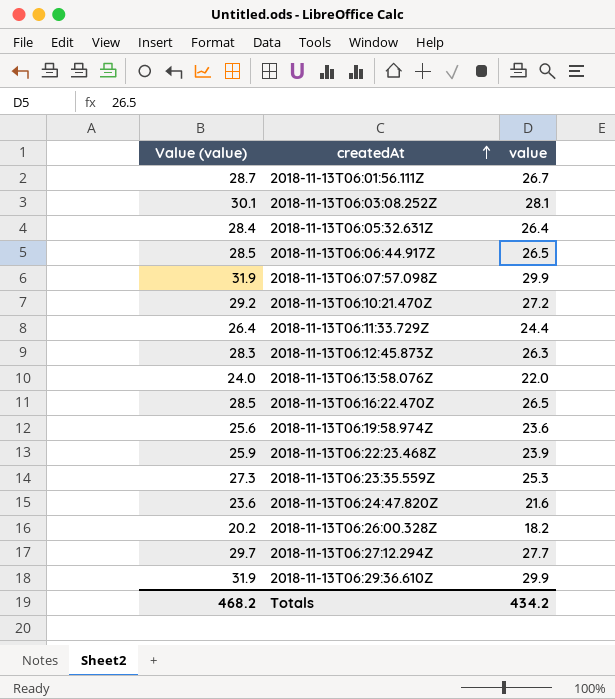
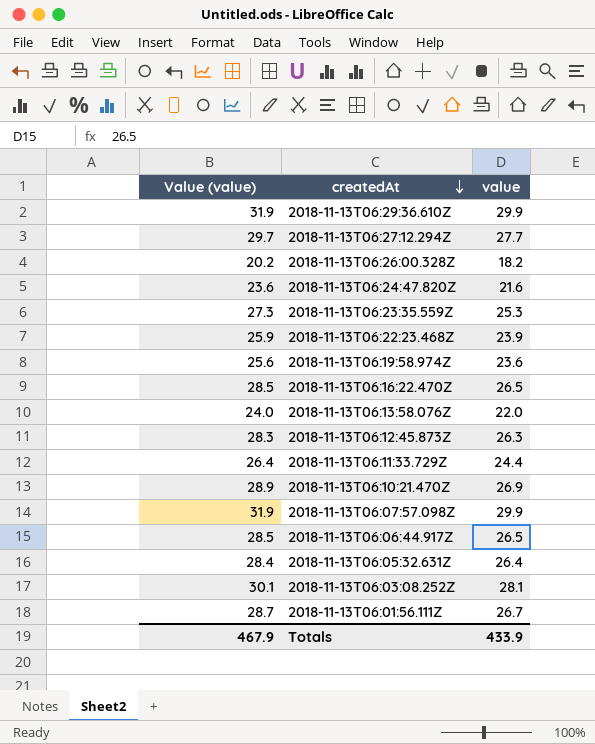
row order: createdAt ascending -> createdAt descending
2018-11-13T06:10:21.470Z | Value (value): 29.2 -> 28.9
2018-11-13T06:10:21.470Z | value: 27.2 -> 26.9
Totals | Value (value): 468.2 -> 467.9
Totals | value: 434.2 -> 433.9

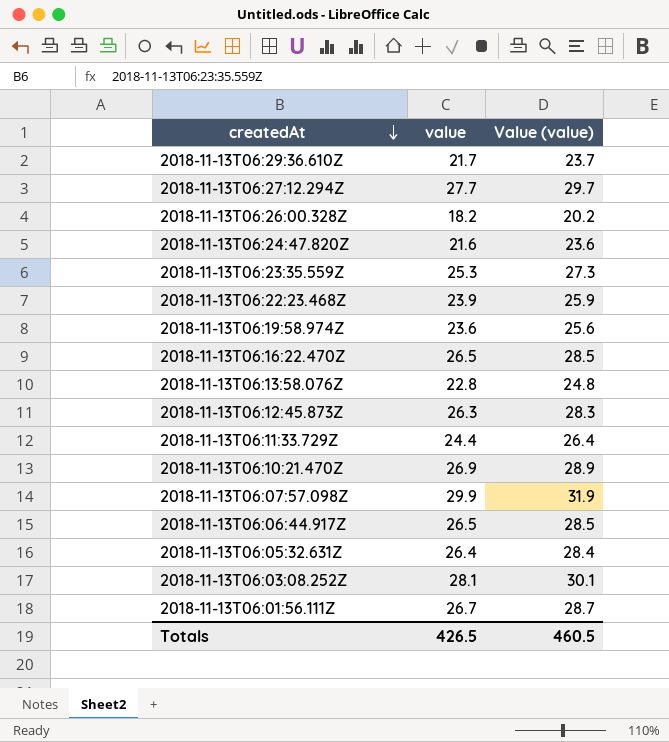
column Value (value) | position: 1 -> 3
2018-11-13T06:29:36.610Z | value: 29.9 -> 21.7
2018-11-13T06:29:36.610Z | Value (value): 31.9 -> 23.7
2018-11-13T06:13:58.076Z | value: 22.0 -> 22.8
2018-11-13T06:13:58.076Z | Value (value): 24.0 -> 24.8
Totals | value: 433.9 -> 426.5
Totals | Value (value): 467.9 -> 460.5

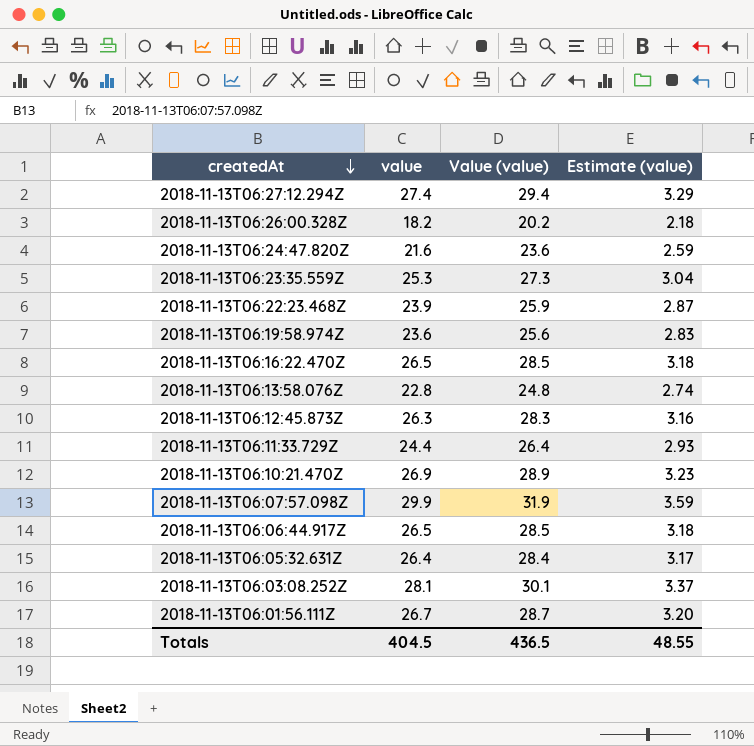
column Estimate (value) | formula: none -> [value] * 0.12
row 2018-11-13T06:29:36.610Z: 21.7 | 23.7 -> none
2018-11-13T06:27:12.294Z | value: 27.7 -> 27.4
2018-11-13T06:27:12.294Z | Value (value): 29.7 -> 29.4
Totals | value: 426.5 -> 404.5
Totals | Value (value): 460.5 -> 436.5

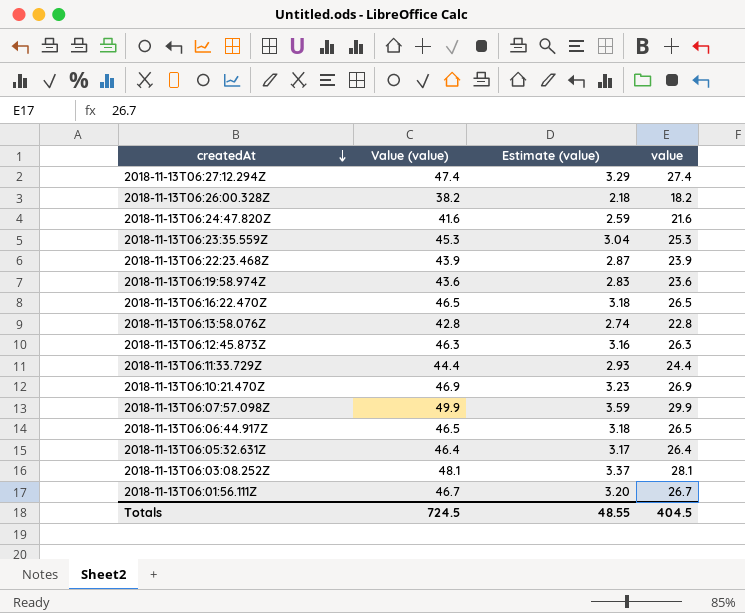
column Value (value) | formula: [value] + 2 -> [value] + 20
column value | position: 2 -> 4
Totals | Value (value): 436.5 -> 724.5

